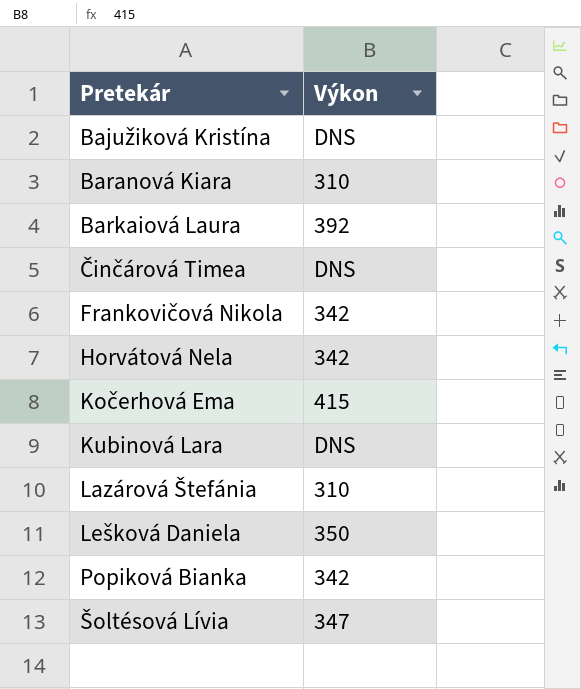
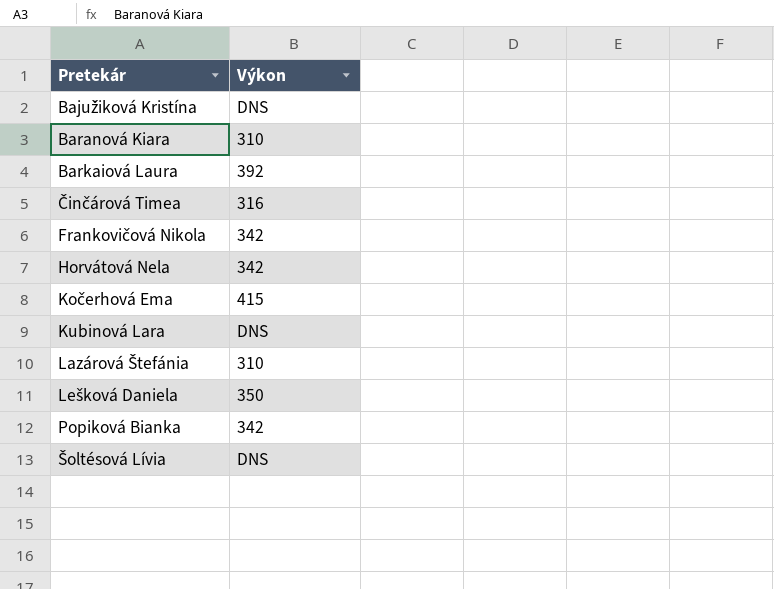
Činčárová Timea | Výkon: DNS -> 316
Šoltésová Lívia | Výkon: 347 -> DNS

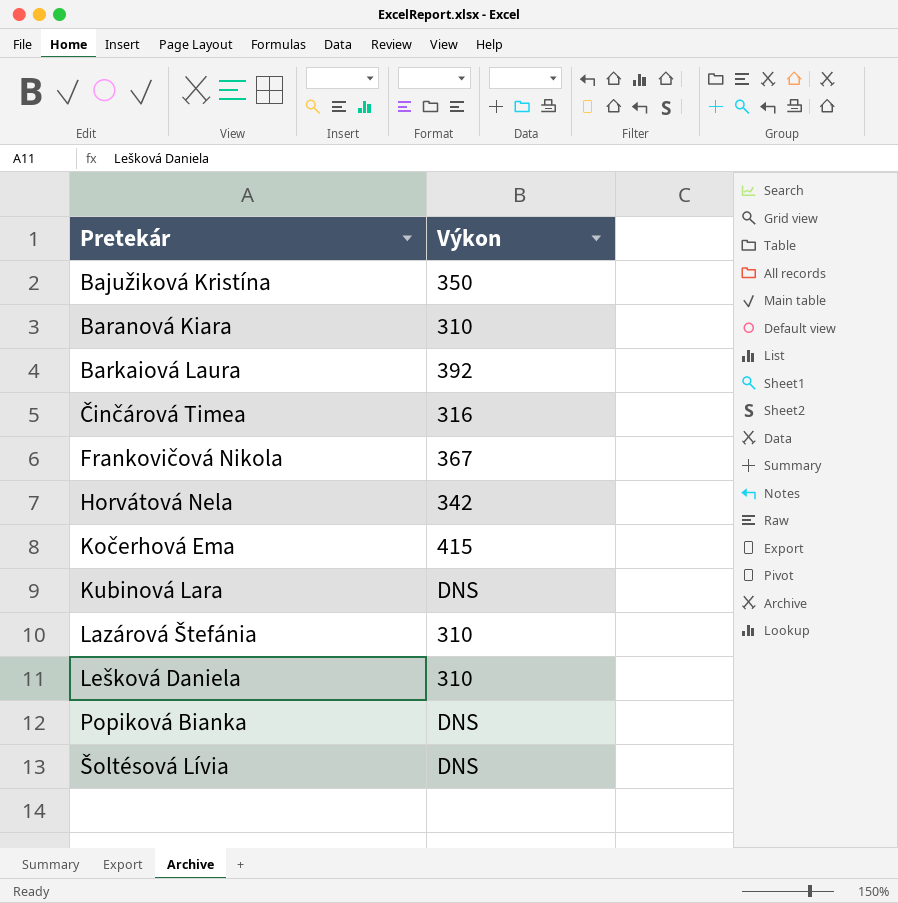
Bajužiková Kristína | Výkon: DNS -> 350
Frankovičová Nikola | Výkon: 342 -> 367
Lešková Daniela | Výkon: 350 -> 310
Popiková Bianka | Výkon: 342 -> DNS

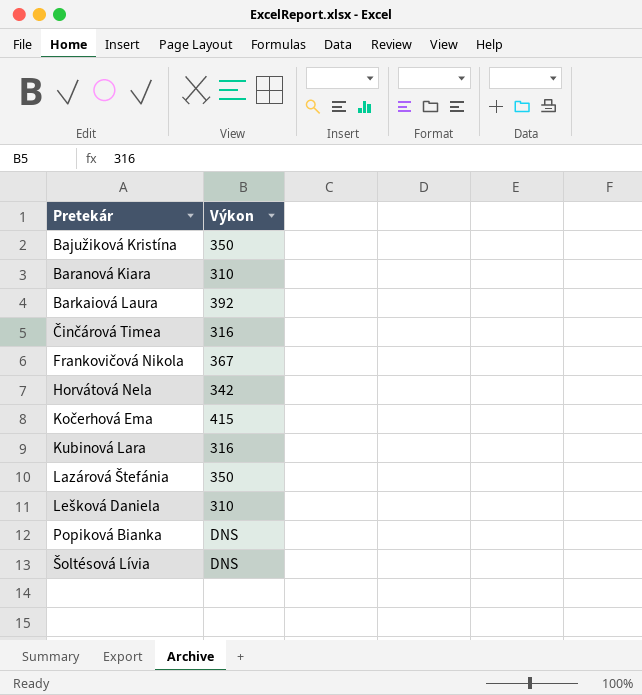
Kubinová Lara | Výkon: DNS -> 316
Lazárová Štefánia | Výkon: 310 -> 350

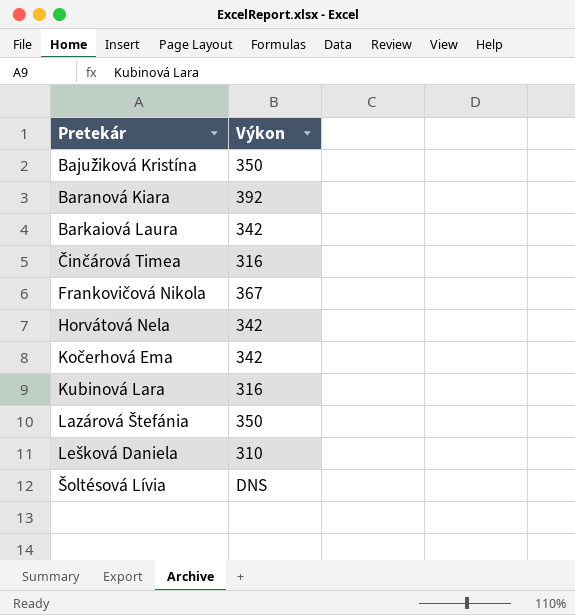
row Popiková Bianka: DNS -> none
Baranová Kiara | Výkon: 310 -> 392
Barkaiová Laura | Výkon: 392 -> 342
Kočerhová Ema | Výkon: 415 -> 342

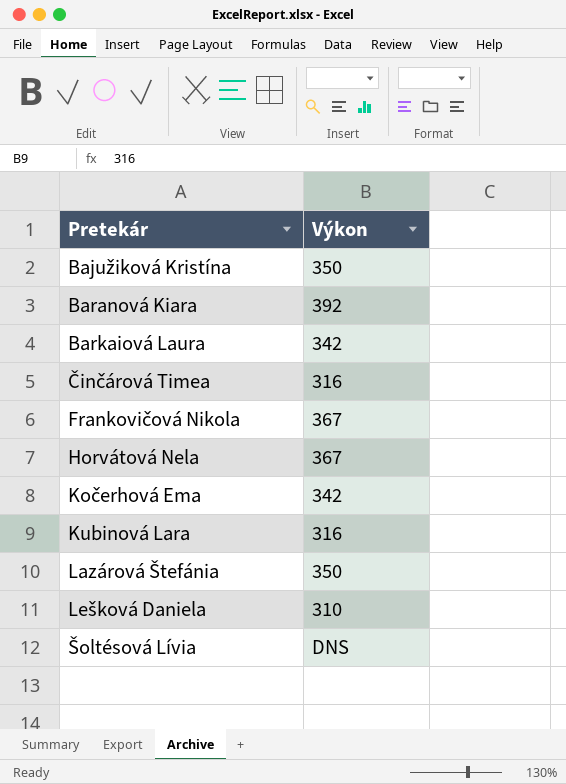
Horvátová Nela | Výkon: 342 -> 367

